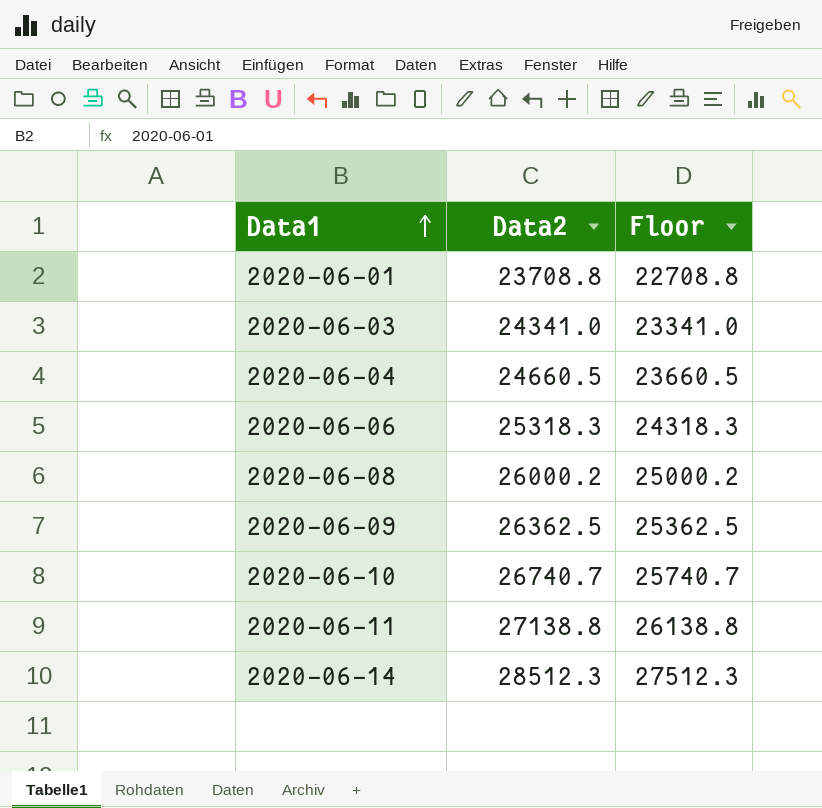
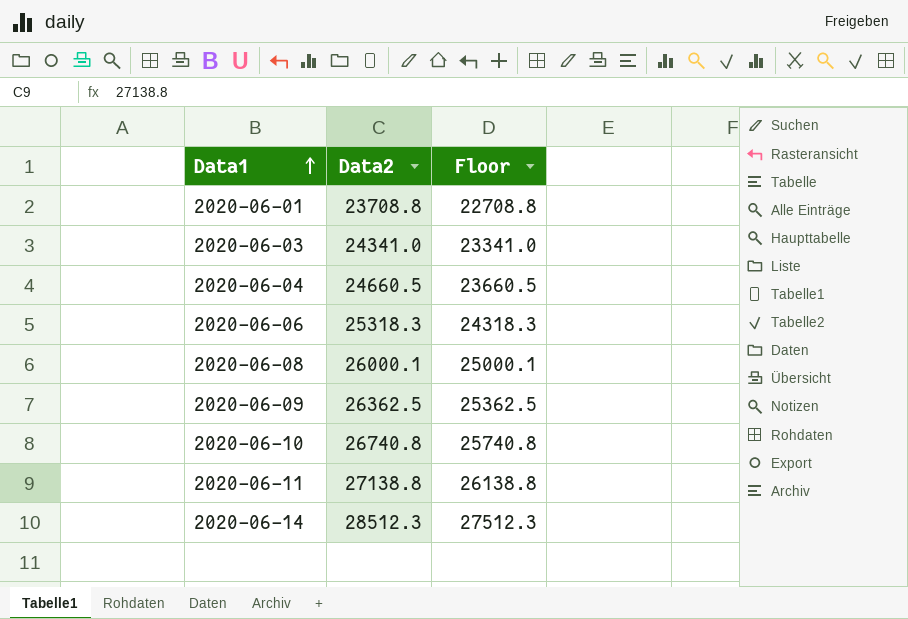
2020-06-08 | Data2: 26000.2 -> 26000.1
2020-06-08 | Floor: 25000.2 -> 25000.1
2020-06-10 | Data2: 26740.7 -> 26740.8
2020-06-10 | Floor: 25740.7 -> 25740.8

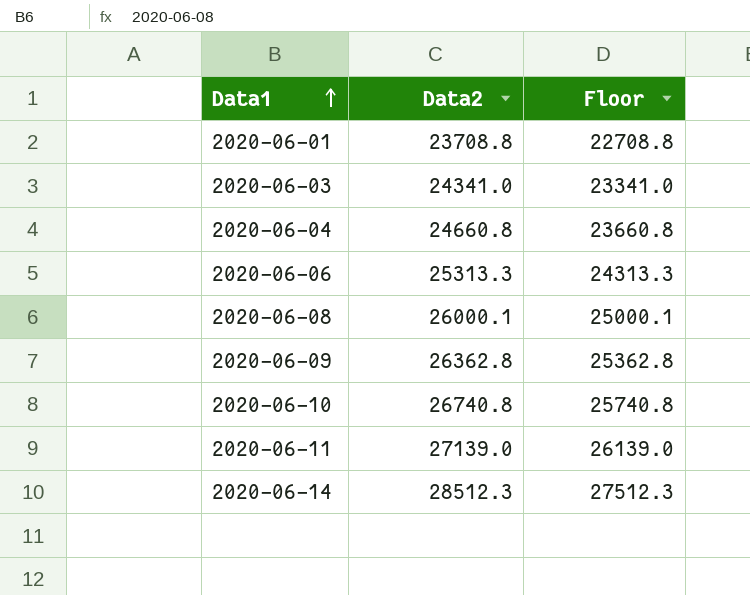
2020-06-04 | Data2: 24660.5 -> 24660.8
2020-06-04 | Floor: 23660.5 -> 23660.8
2020-06-06 | Data2: 25318.3 -> 25313.3
2020-06-06 | Floor: 24318.3 -> 24313.3
2020-06-09 | Data2: 26362.5 -> 26362.8
2020-06-09 | Floor: 25362.5 -> 25362.8
2020-06-11 | Data2: 27138.8 -> 27139.0
2020-06-11 | Floor: 26138.8 -> 26139.0

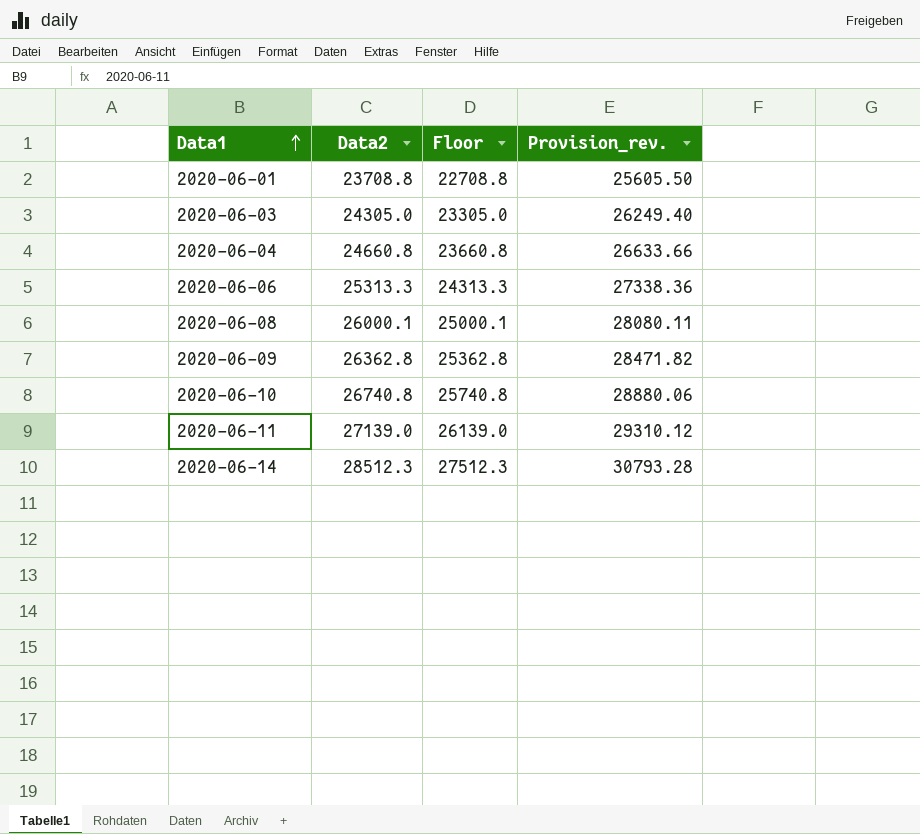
column Provision_rev. | formula: none -> [Data2] * 1.08
2020-06-03 | Data2: 24341.0 -> 24305.0
2020-06-03 | Floor: 23341.0 -> 23305.0

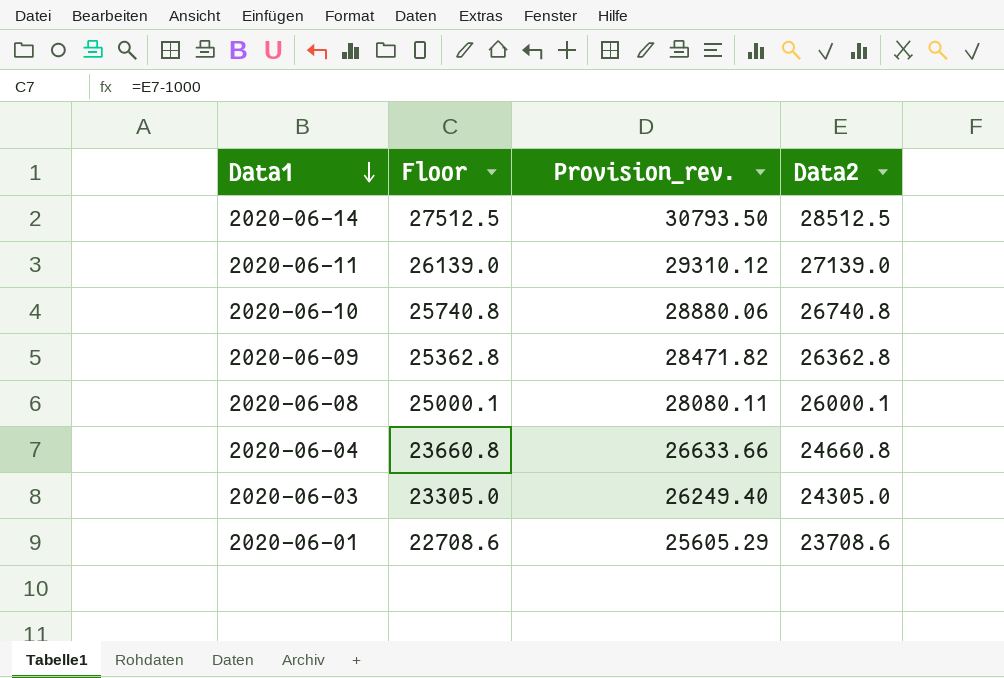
row order: Data1 ascending -> Data1 descending
column Data2 | position: 2 -> 4
row 2020-06-06: 25313.3 | 24313.3 | 27338.36 -> none
2020-06-14 | Floor: 27512.3 -> 27512.5
2020-06-14 | Provision_rev.: 30793.28 -> 30793.50
2020-06-14 | Data2: 28512.3 -> 28512.5
2020-06-01 | Floor: 22708.8 -> 22708.6
2020-06-01 | Provision_rev.: 25605.50 -> 25605.29
2020-06-01 | Data2: 23708.8 -> 23708.6

